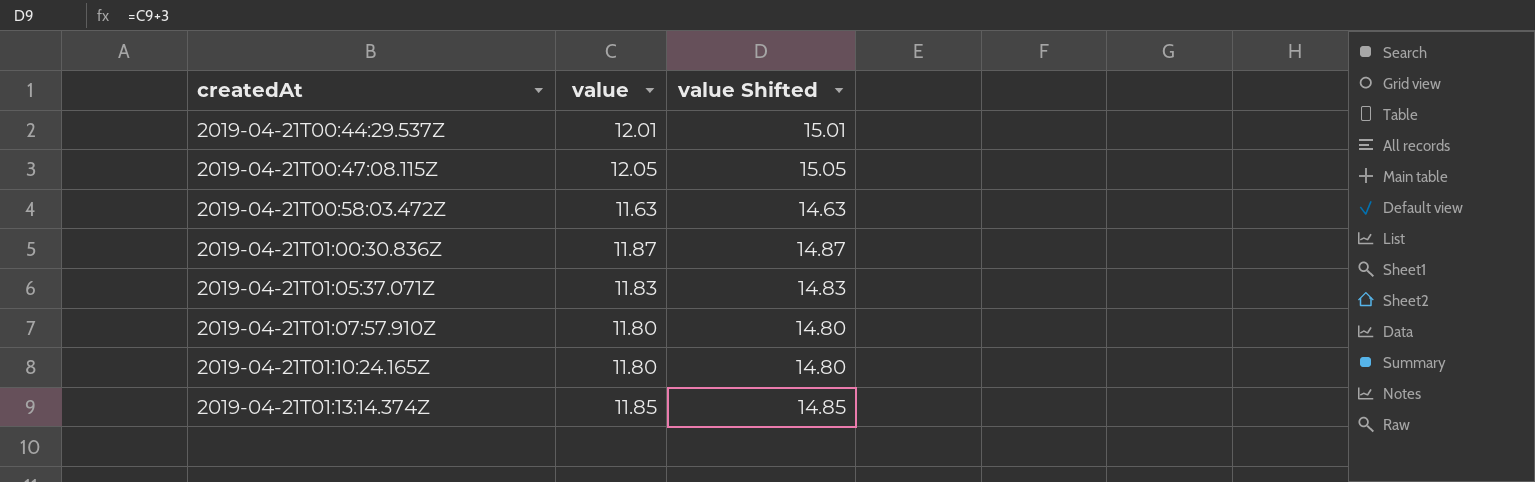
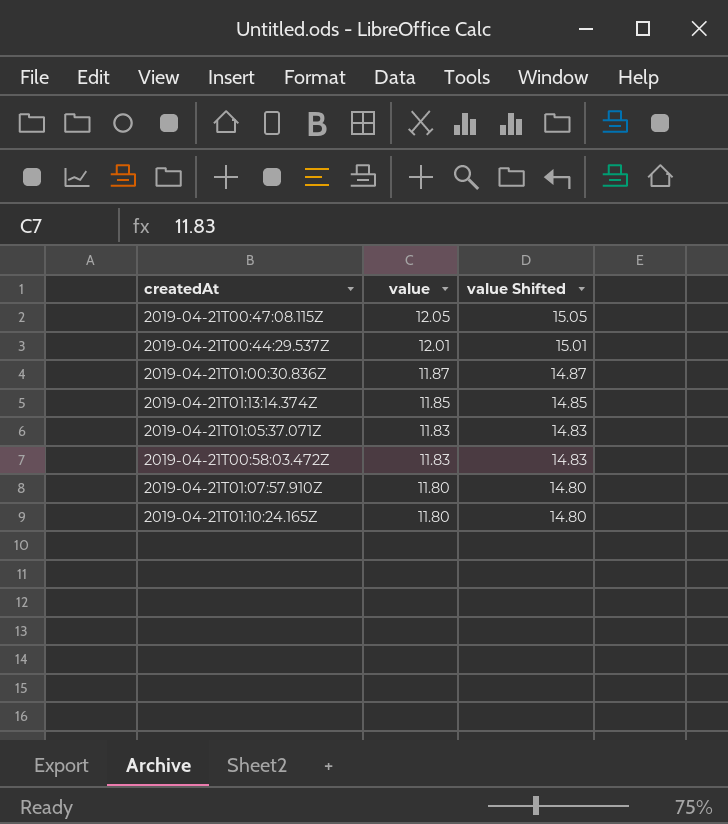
row order: createdAt ascending -> value descending
2019-04-21T00:58:03.472Z | value: 11.63 -> 11.83
2019-04-21T00:58:03.472Z | value Shifted: 14.63 -> 14.83

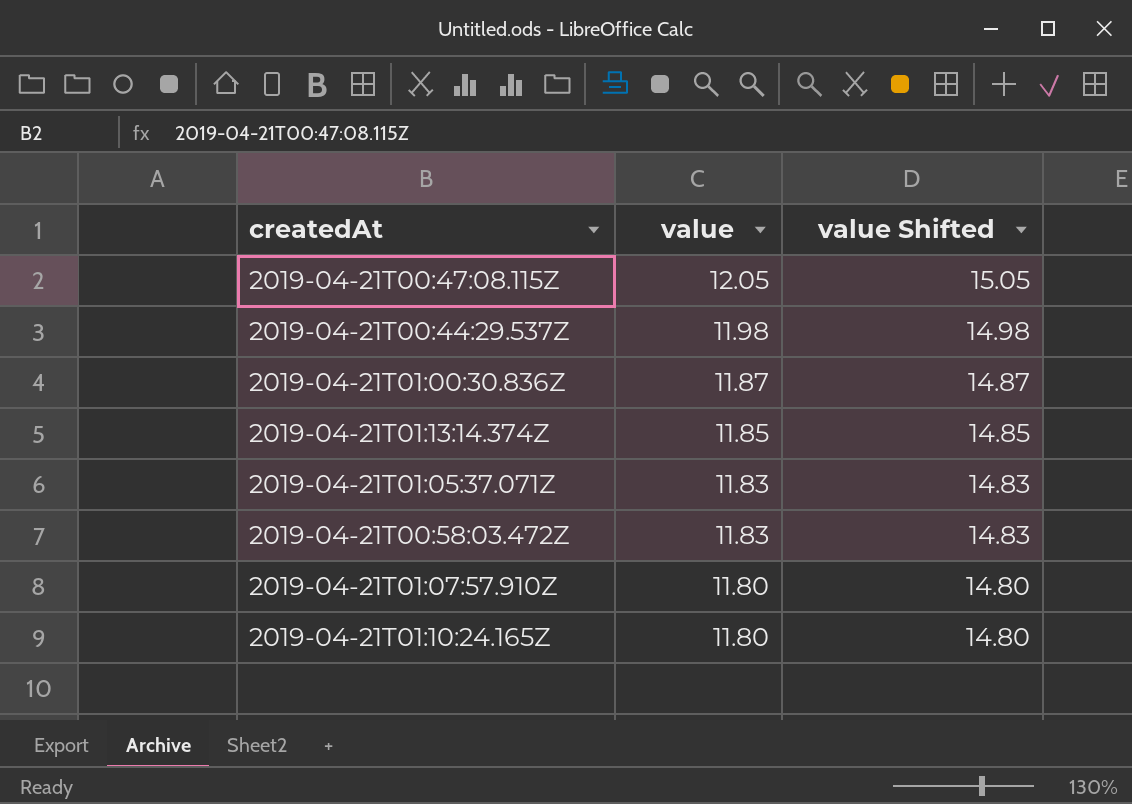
2019-04-21T00:44:29.537Z | value: 12.01 -> 11.98
2019-04-21T00:44:29.537Z | value Shifted: 15.01 -> 14.98

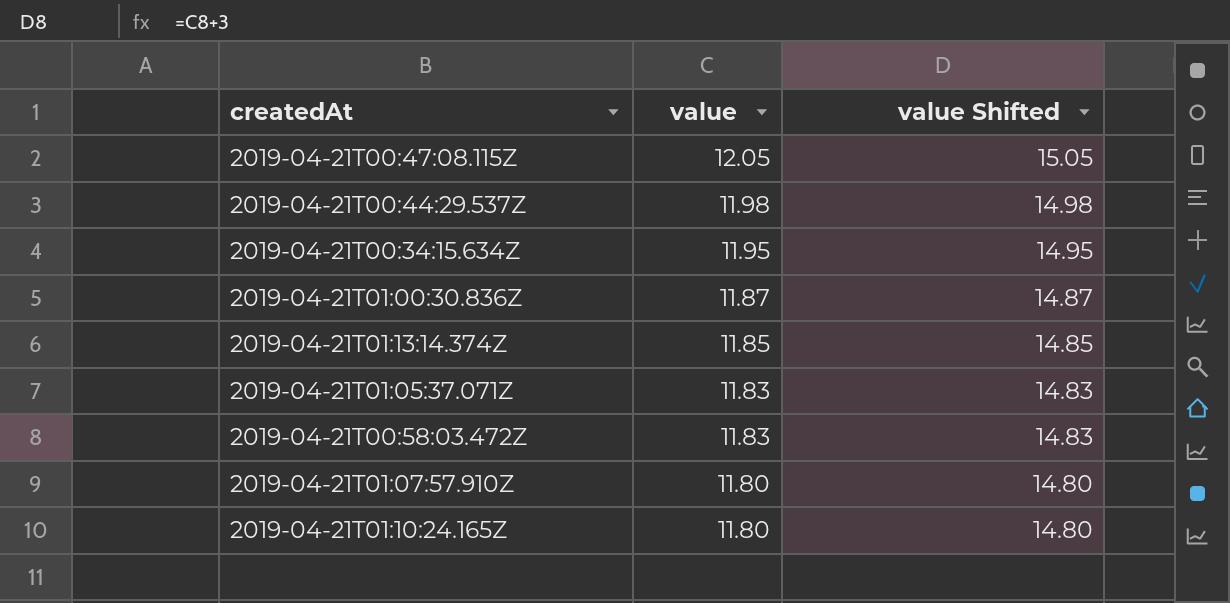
row 2019-04-21T00:34:15.634Z: none -> 11.95 | 14.95

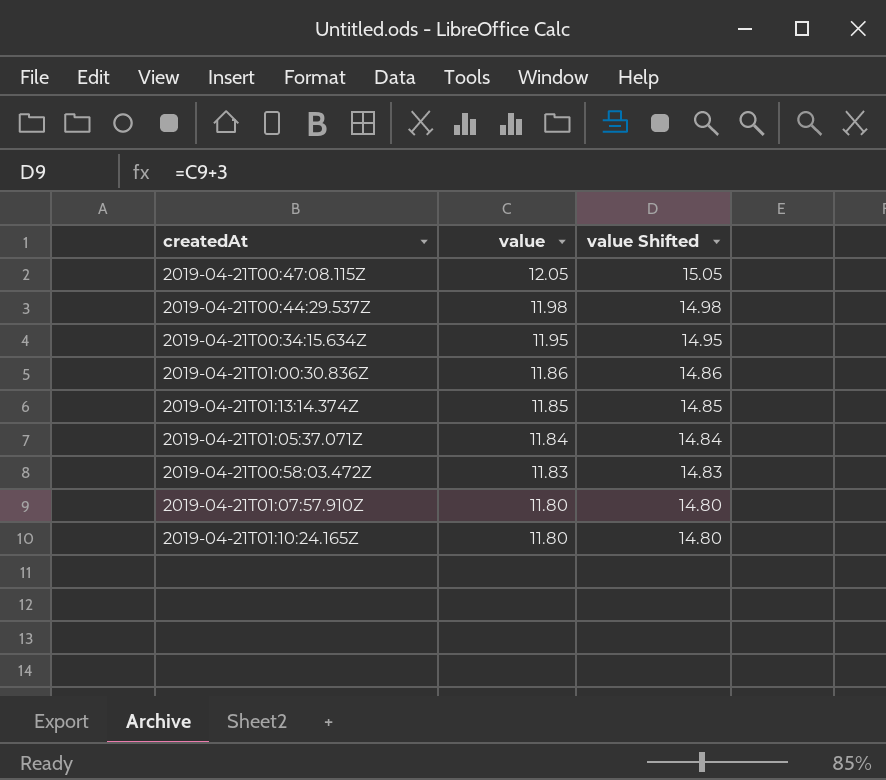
2019-04-21T01:00:30.836Z | value: 11.87 -> 11.86
2019-04-21T01:00:30.836Z | value Shifted: 14.87 -> 14.86
2019-04-21T01:05:37.071Z | value: 11.83 -> 11.84
2019-04-21T01:05:37.071Z | value Shifted: 14.83 -> 14.84

